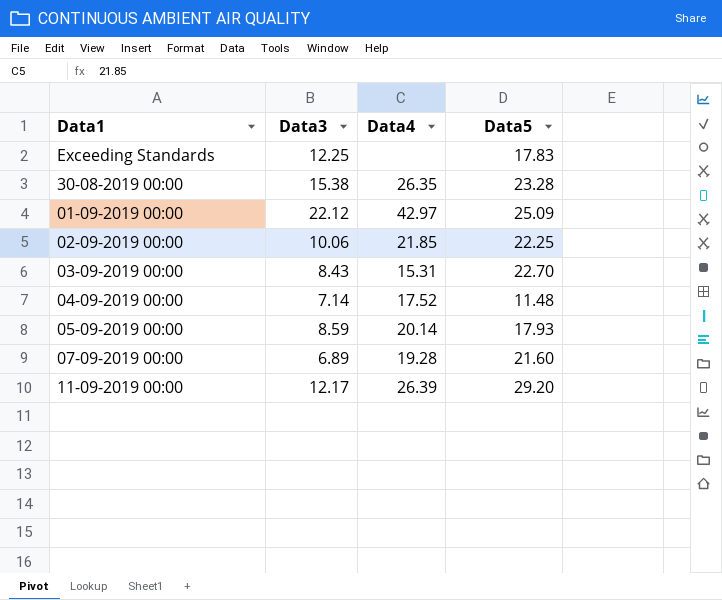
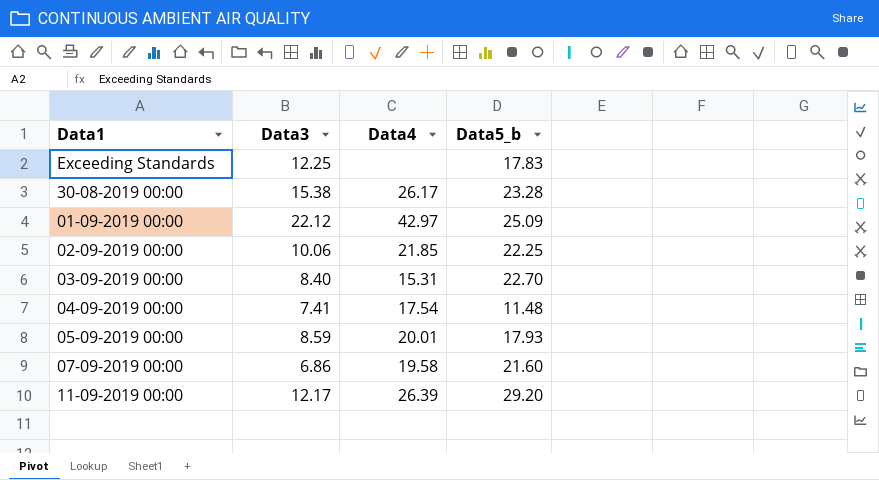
column name: Data5 -> Data5_b
30-08-2019 00:00 | Data4: 26.35 -> 26.17
03-09-2019 00:00 | Data3: 8.43 -> 8.40
04-09-2019 00:00 | Data3: 7.14 -> 7.41
04-09-2019 00:00 | Data4: 17.52 -> 17.54
05-09-2019 00:00 | Data4: 20.14 -> 20.01
07-09-2019 00:00 | Data3: 6.89 -> 6.86
07-09-2019 00:00 | Data4: 19.28 -> 19.58

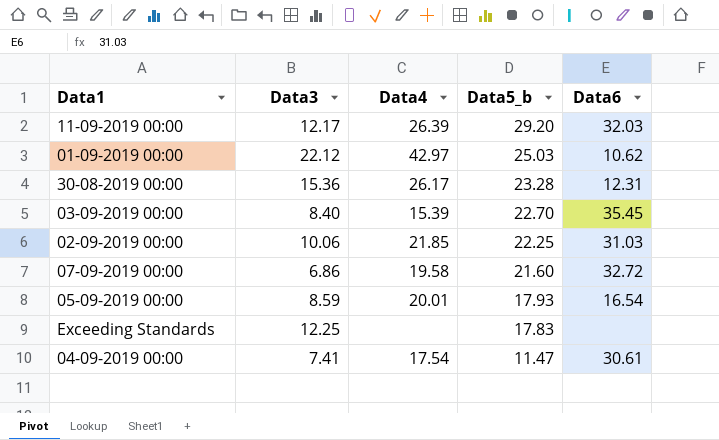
row order: none -> Data5_b descending
column Data6 | position: none -> 5
01-09-2019 00:00 | Data5_b: 25.09 -> 25.03
30-08-2019 00:00 | Data3: 15.38 -> 15.36
03-09-2019 00:00 | Data4: 15.31 -> 15.39
04-09-2019 00:00 | Data5_b: 11.48 -> 11.47

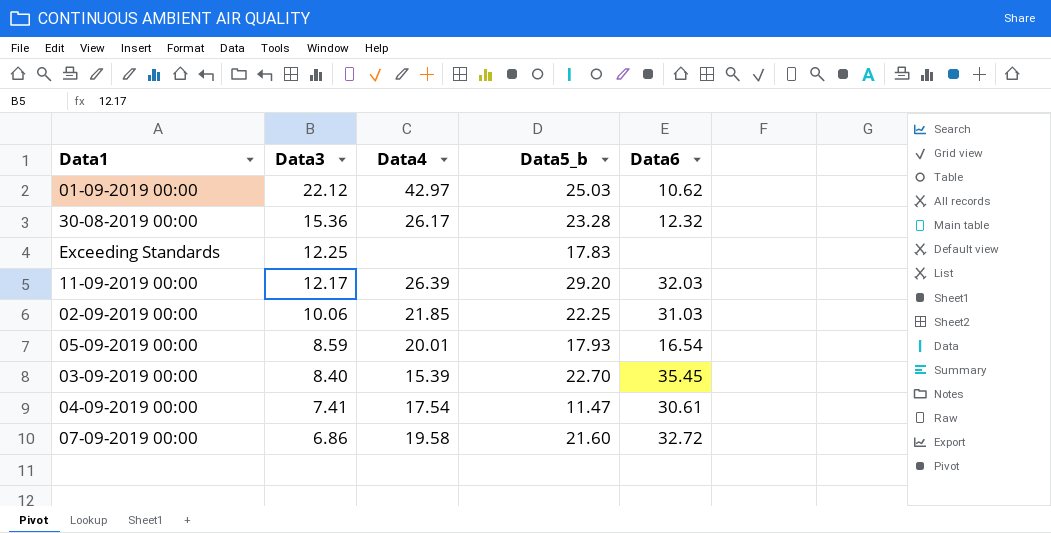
row order: Data5_b descending -> Data3 descending
30-08-2019 00:00 | Data6: 12.31 -> 12.32

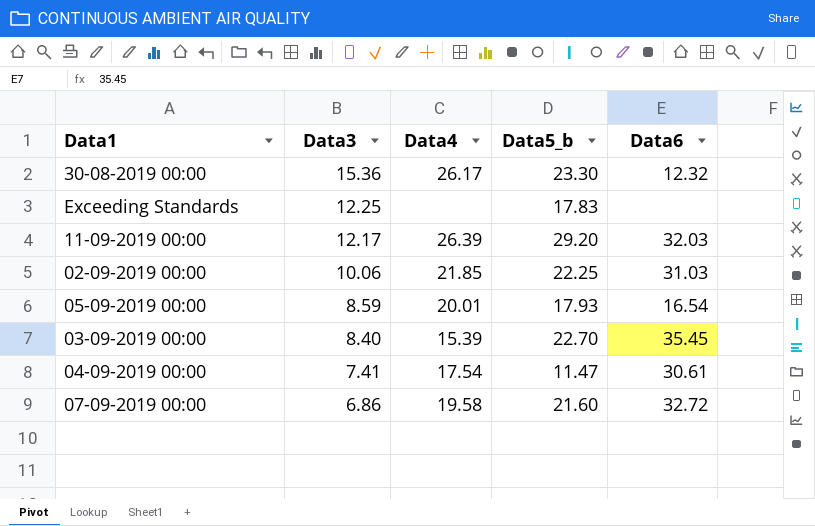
row 01-09-2019 00:00: 22.12 | 42.97 | 25.03 | 10.62 -> none
30-08-2019 00:00 | Data5_b: 23.28 -> 23.30

